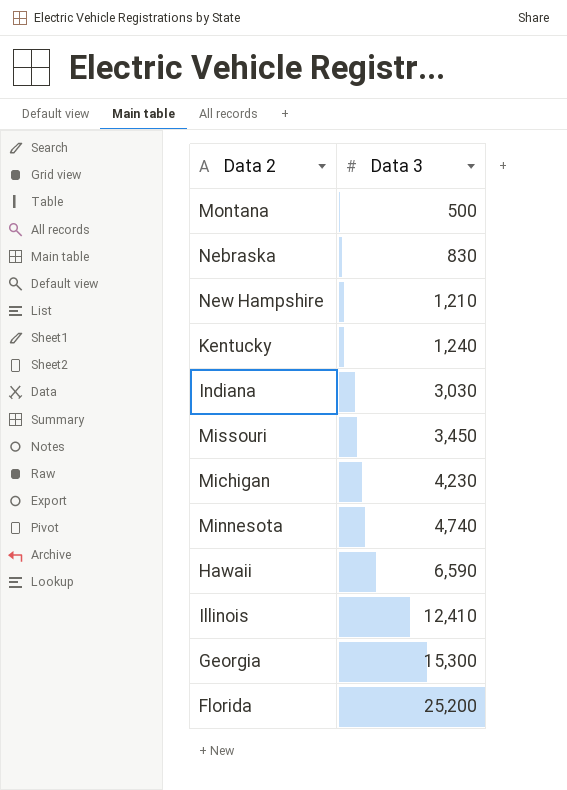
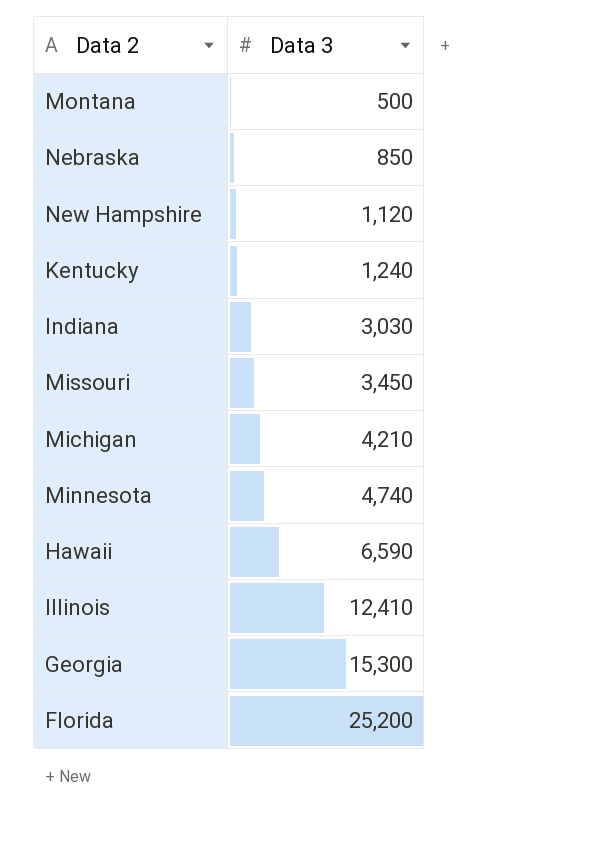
Nebraska | Data 3: 830 -> 850
New Hampshire | Data 3: 1,210 -> 1,120
Michigan | Data 3: 4,230 -> 4,210

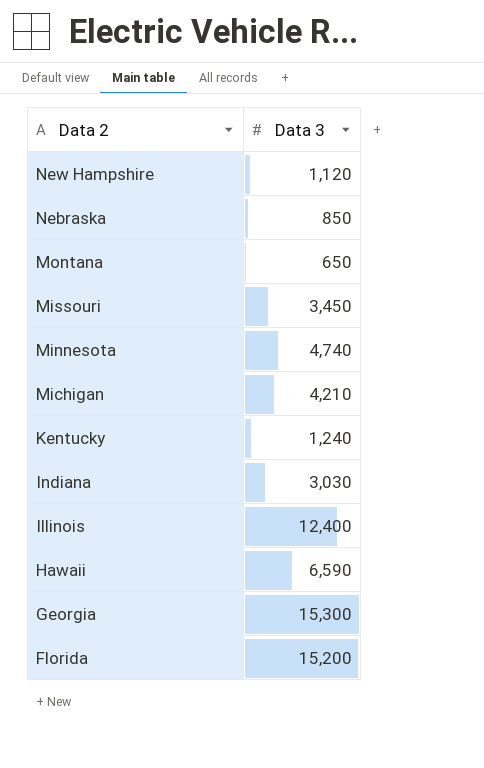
row order: Data 3 ascending -> Data 2 descending
Montana | Data 3: 500 -> 650
Illinois | Data 3: 12,410 -> 12,400
Florida | Data 3: 25,200 -> 15,200

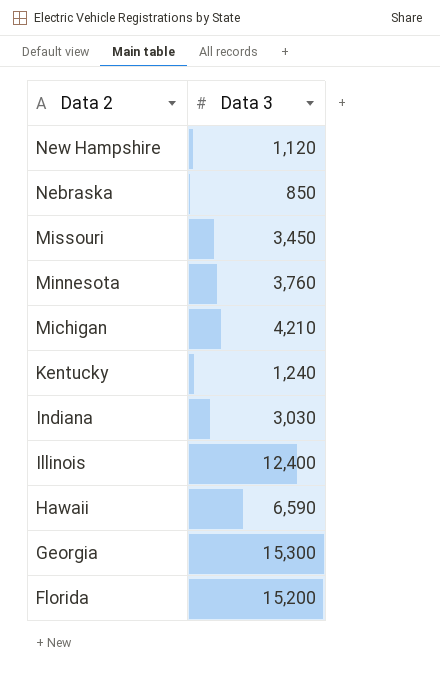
row Montana: 650 -> none
Minnesota | Data 3: 4,740 -> 3,760

